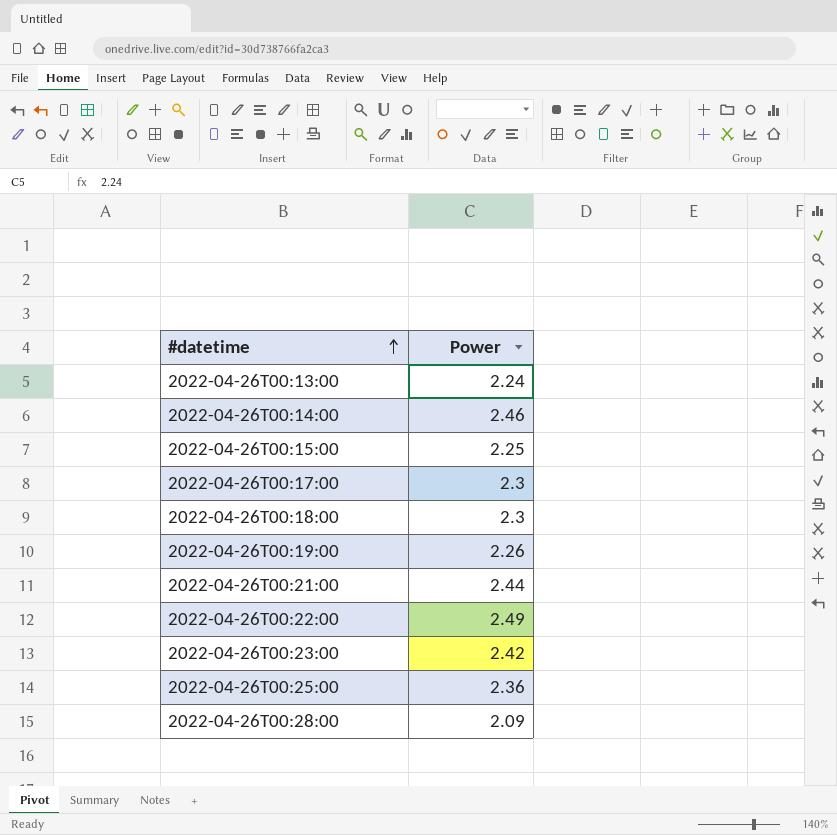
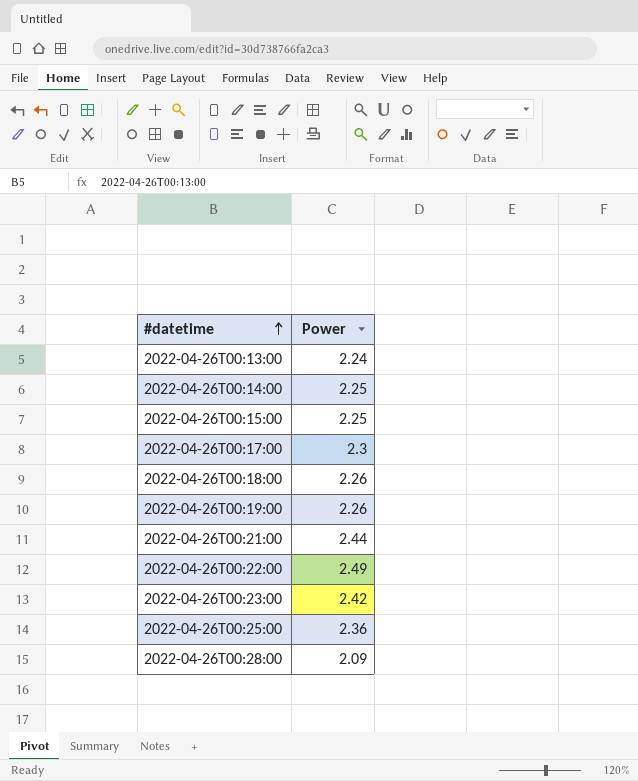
2022-04-26T00:14:00 | Power: 2.46 -> 2.25
2022-04-26T00:18:00 | Power: 2.3 -> 2.26

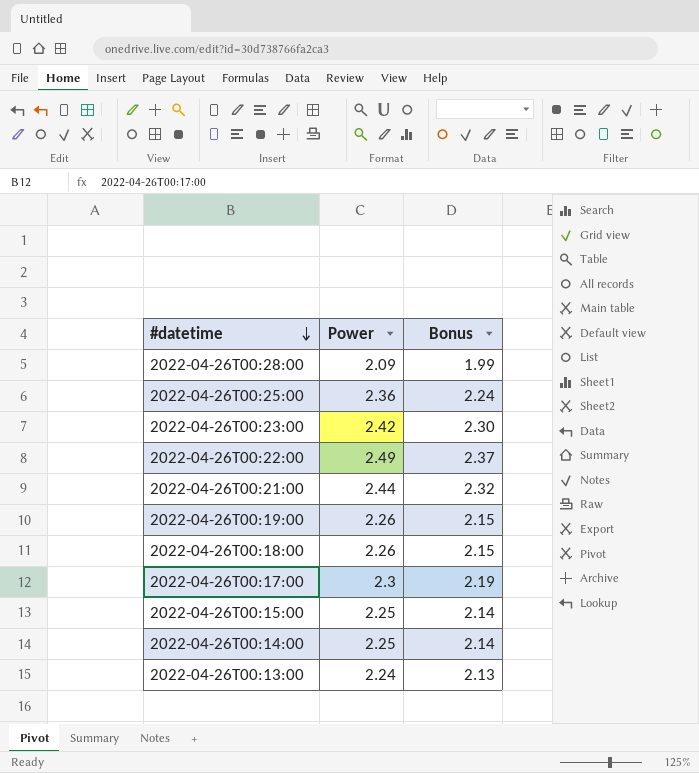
row order: #datetime ascending -> #datetime descending
column Bonus | formula: none -> [Power] * 0.95

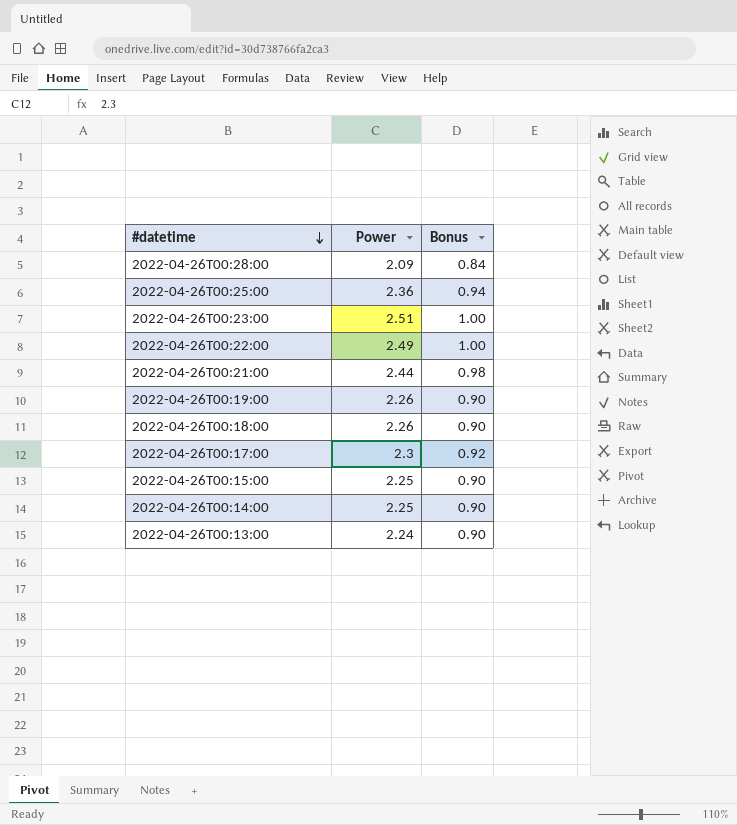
column Bonus | formula: [Power] * 0.95 -> [Power] * 0.4
2022-04-26T00:23:00 | Power: 2.42 -> 2.51

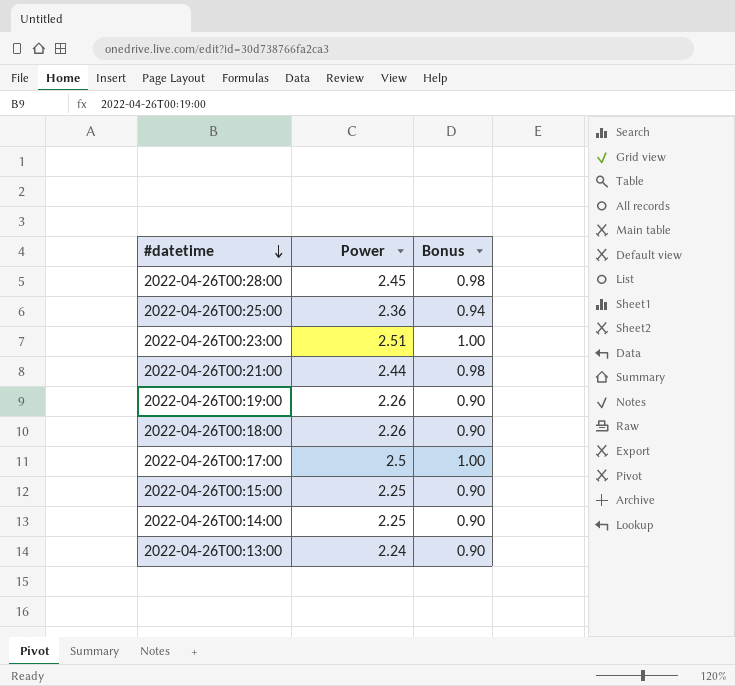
row 2022-04-26T00:22:00: 2.49 | 1.00 -> none
2022-04-26T00:28:00 | Power: 2.09 -> 2.45
2022-04-26T00:28:00 | Bonus: 0.84 -> 0.98
2022-04-26T00:17:00 | Power: 2.3 -> 2.5
2022-04-26T00:17:00 | Bonus: 0.92 -> 1.00

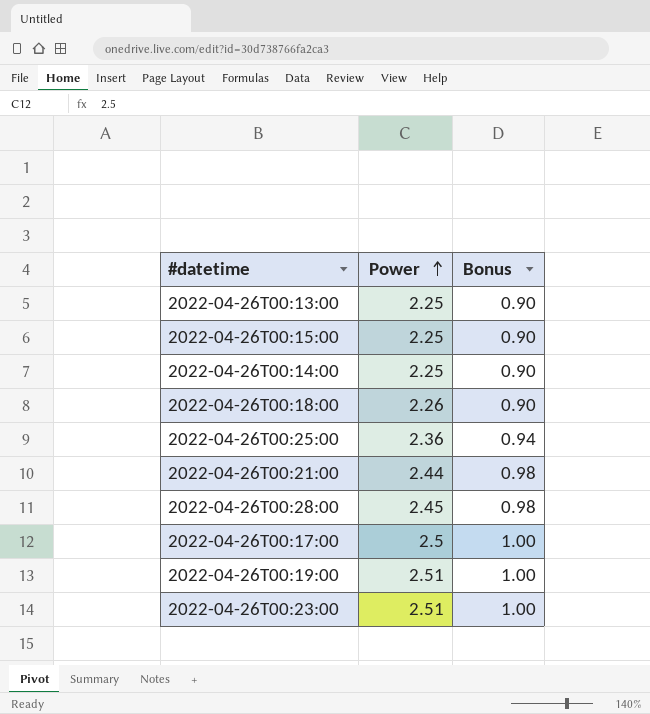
row order: #datetime descending -> Power ascending
2022-04-26T00:13:00 | Power: 2.24 -> 2.25
2022-04-26T00:19:00 | Power: 2.26 -> 2.51
2022-04-26T00:19:00 | Bonus: 0.90 -> 1.00

